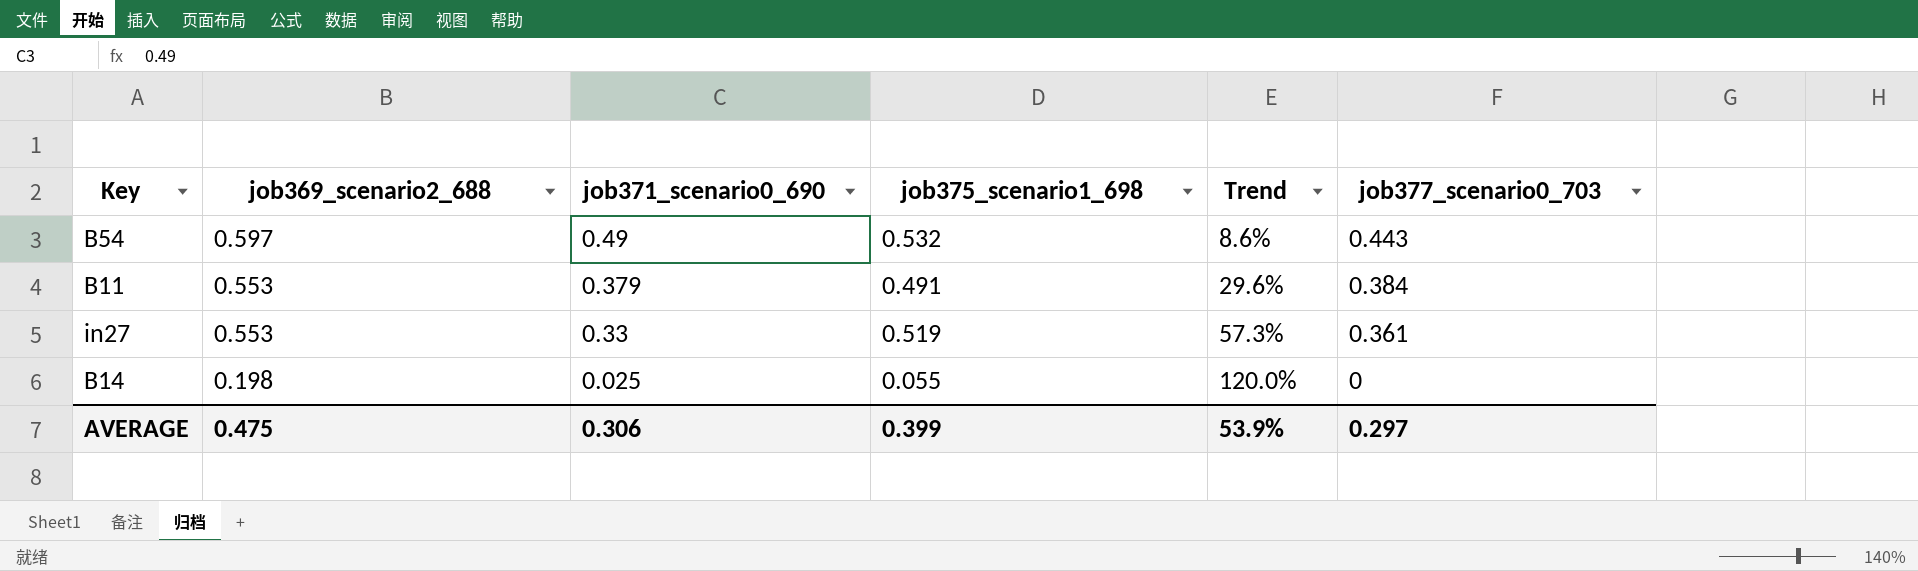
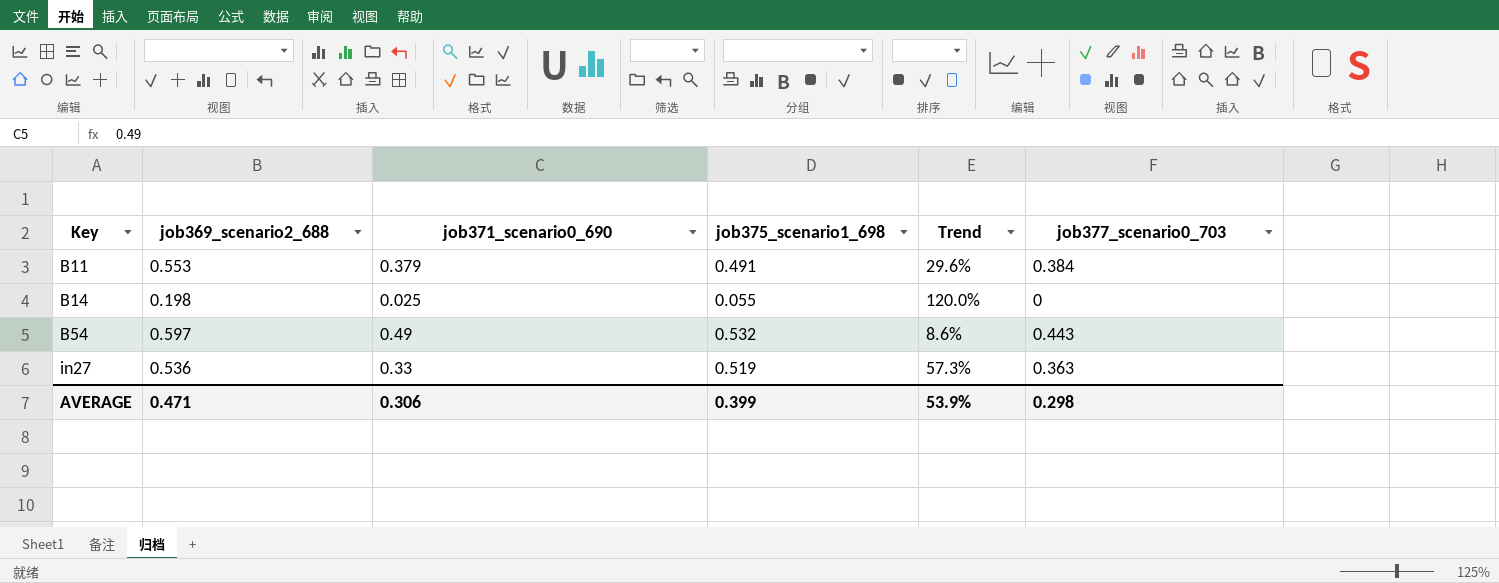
row order: job369_scenario2_688 descending -> Key ascending
in27 | job369_scenario2_688: 0.553 -> 0.536
in27 | job377_scenario0_703: 0.361 -> 0.363
AVERAGE | job369_scenario2_688: 0.475 -> 0.471
AVERAGE | job377_scenario0_703: 0.297 -> 0.298

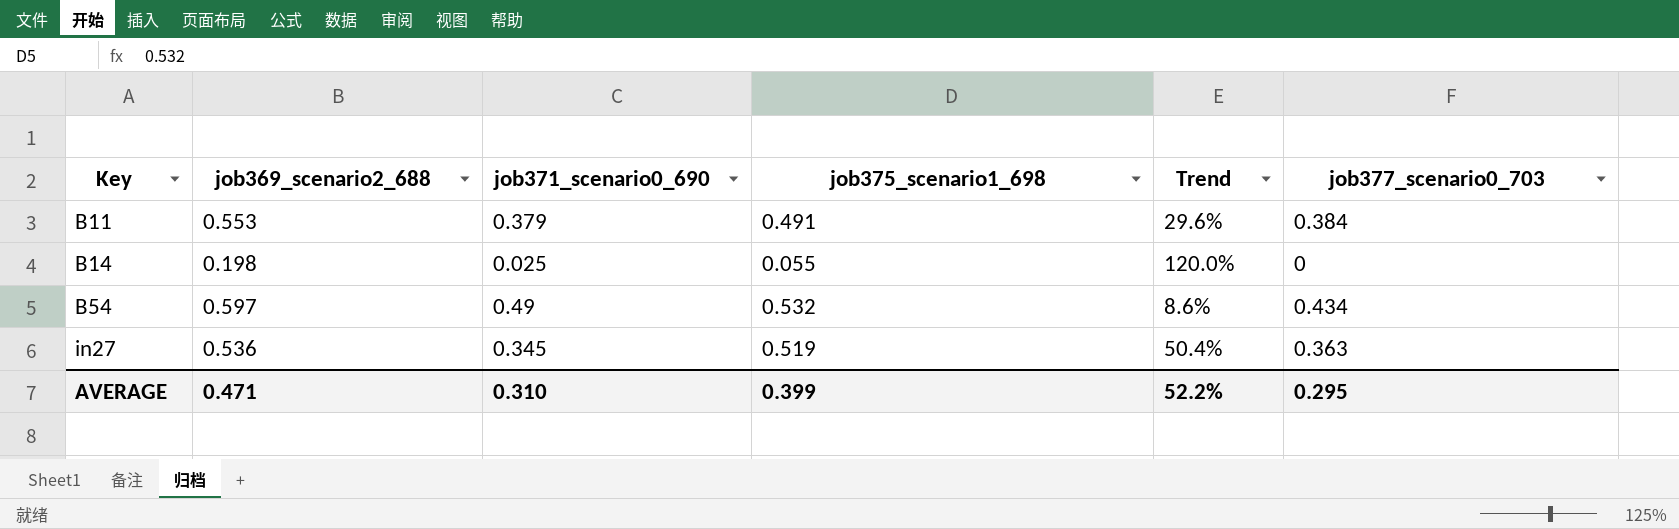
B54 | job377_scenario0_703: 0.443 -> 0.434
in27 | job371_scenario0_690: 0.33 -> 0.345
in27 | Trend: 57.3% -> 50.4%
AVERAGE | job371_scenario0_690: 0.306 -> 0.310
AVERAGE | Trend: 53.9% -> 52.2%
AVERAGE | job377_scenario0_703: 0.298 -> 0.295

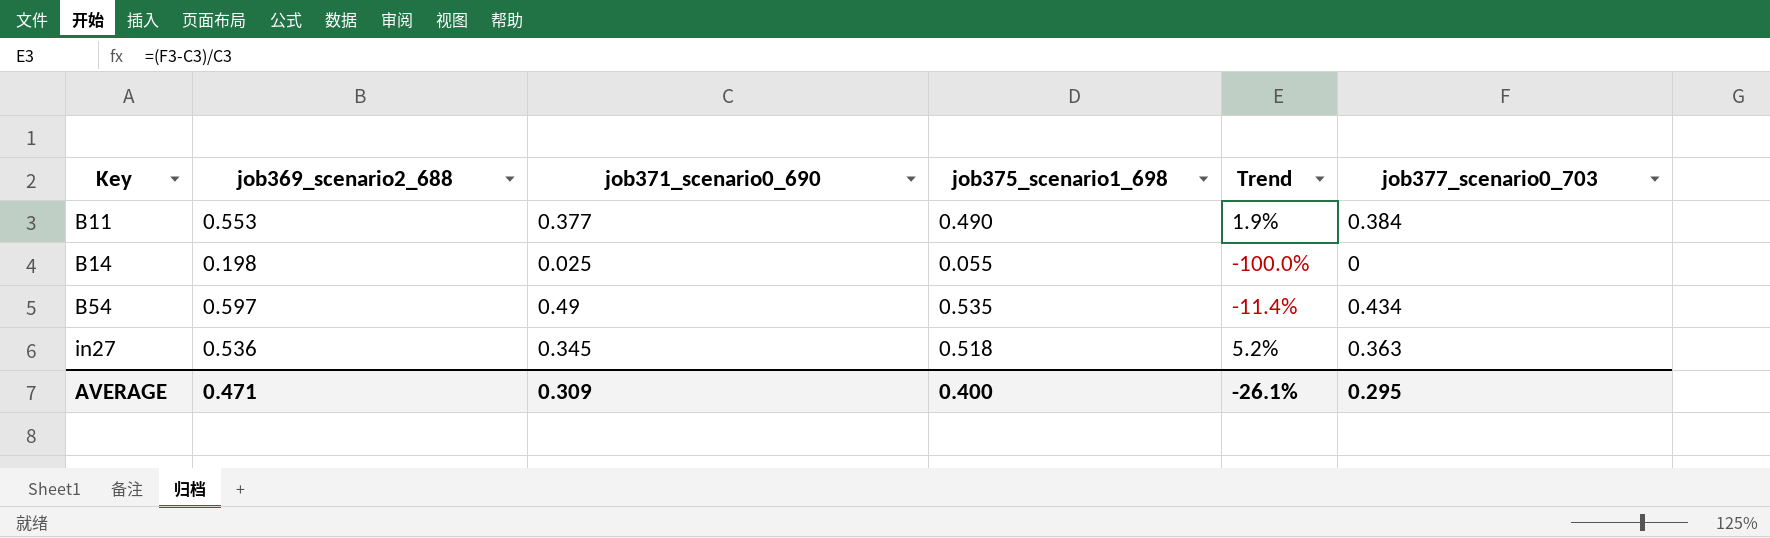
column Trend | formula: ([job375_scenario1_698] - [job371_scenario0_690]) / [job371_scenario0_690] -> ([job377_scenario0_703] - [job371_scenario0_690]) / [job371_scenario0_690]
B11 | job371_scenario0_690: 0.379 -> 0.377
B11 | job375_scenario1_698: 0.491 -> 0.490
B54 | job375_scenario1_698: 0.532 -> 0.535
in27 | job375_scenario1_698: 0.519 -> 0.518
AVERAGE | job371_scenario0_690: 0.310 -> 0.309
AVERAGE | job375_scenario1_698: 0.399 -> 0.400
AVERAGE | Trend: 52.2% -> -26.1%

